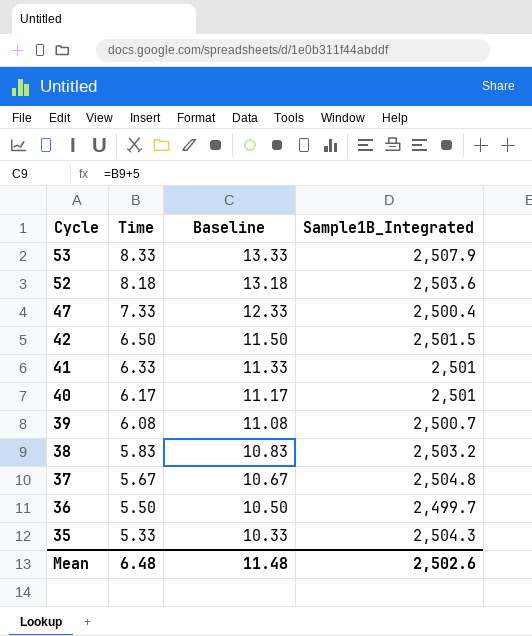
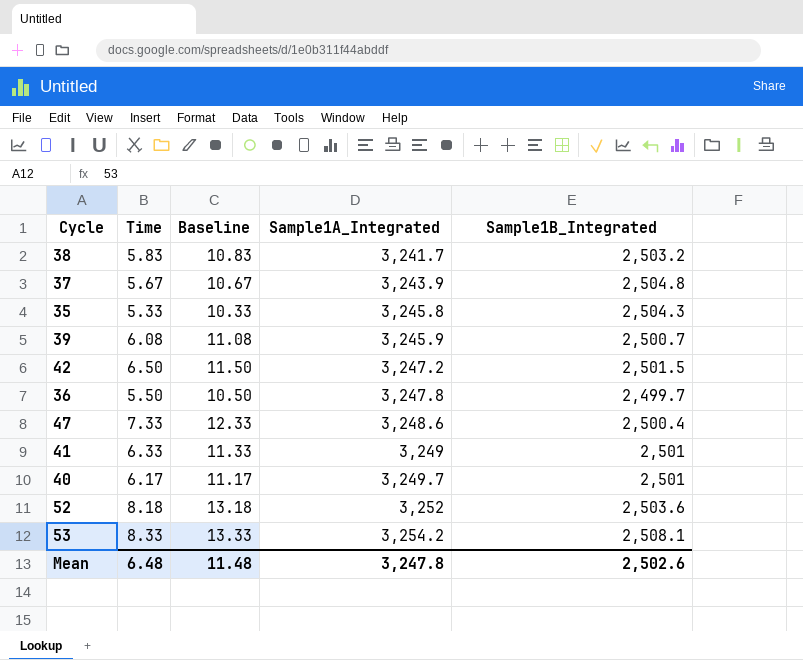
row order: Cycle descending -> Sample1A_Integrated ascending
column Sample1A_Integrated | position: none -> 4
53 | Sample1B_Integrated: 2,507.9 -> 2,508.1

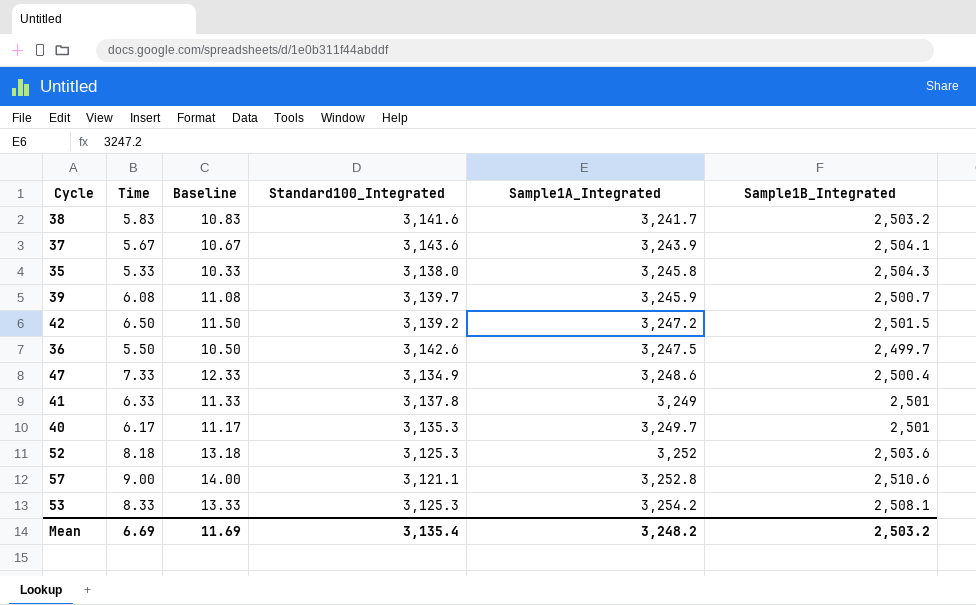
column Standard100_Integrated | position: none -> 4
37 | Sample1B_Integrated: 2,504.8 -> 2,504.1
36 | Sample1A_Integrated: 3,247.8 -> 3,247.5
row 57: none -> 9.00 | 14.00 | 3,121.1 | 3,252.8 | 2,510.6
Mean | Time: 6.48 -> 6.69
Mean | Baseline: 11.48 -> 11.69
Mean | Sample1A_Integrated: 3,247.8 -> 3,248.2
Mean | Sample1B_Integrated: 2,502.6 -> 2,503.2

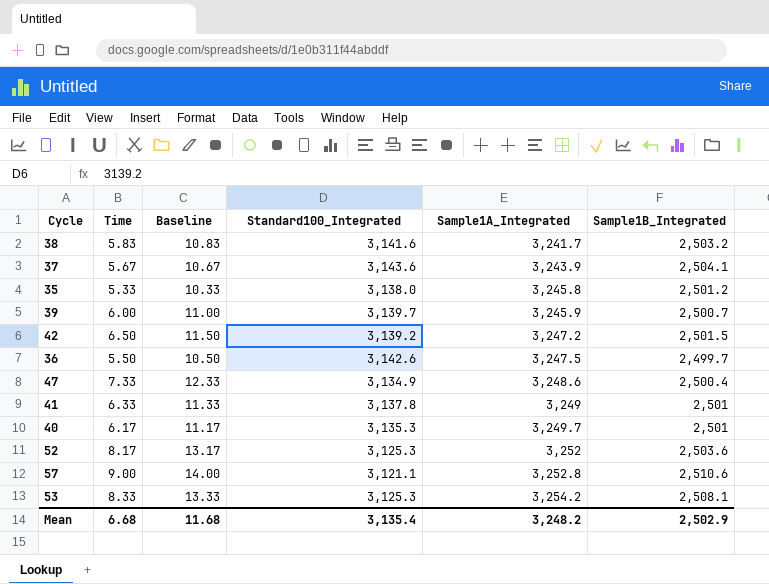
35 | Sample1B_Integrated: 2,504.3 -> 2,501.2
39 | Time: 6.08 -> 6.00
39 | Baseline: 11.08 -> 11.00
52 | Time: 8.18 -> 8.17
52 | Baseline: 13.18 -> 13.17
Mean | Time: 6.69 -> 6.68
Mean | Baseline: 11.69 -> 11.68
Mean | Sample1B_Integrated: 2,503.2 -> 2,502.9

